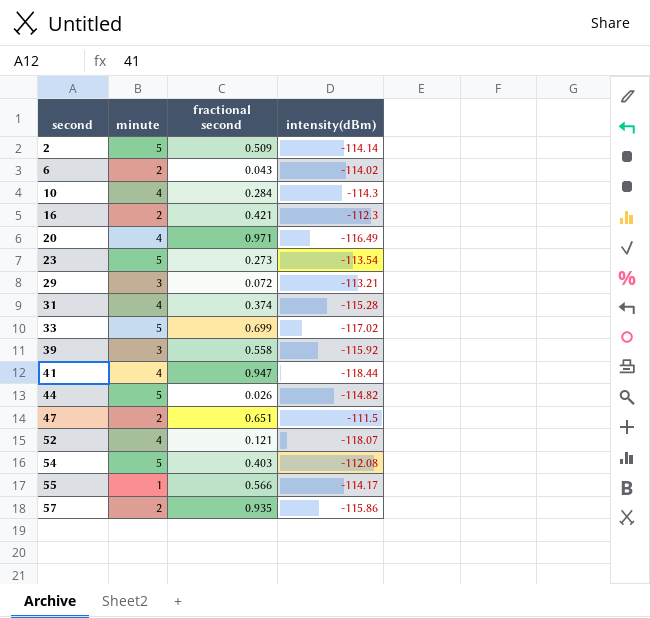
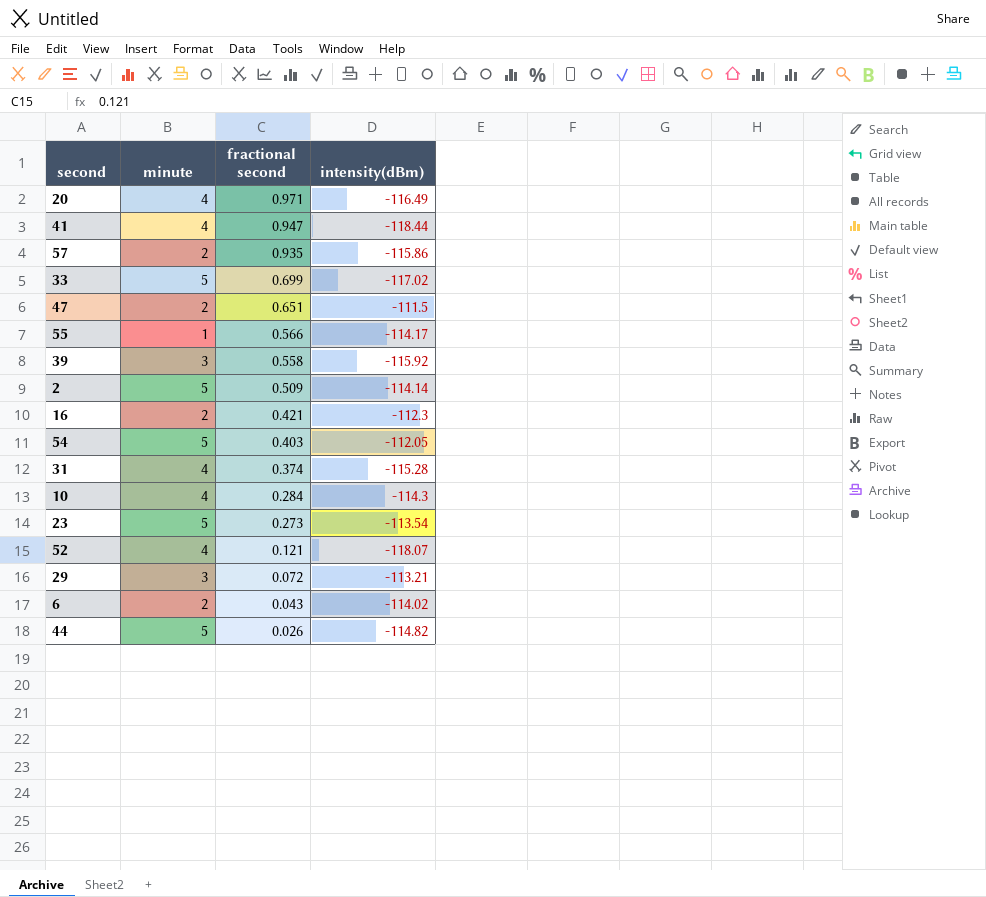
row order: second ascending -> fractional second descending
54 | intensity(dBm): -112.08 -> -112.05

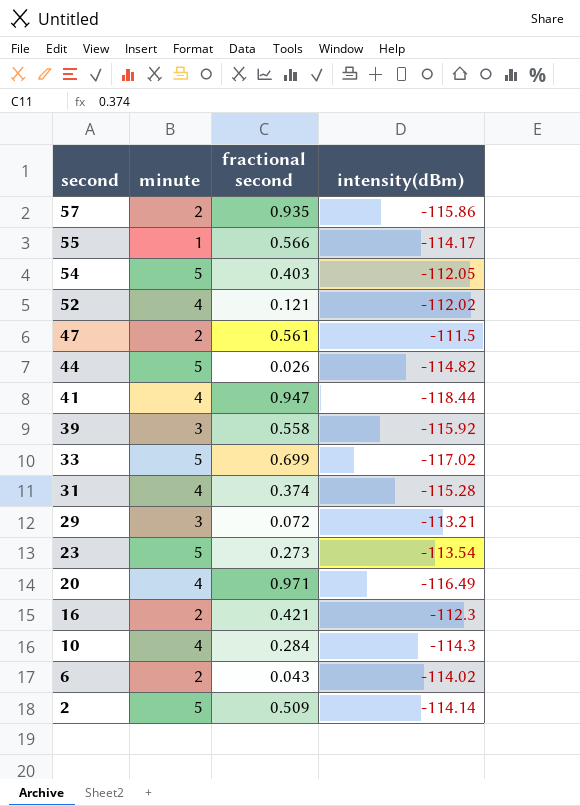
row order: fractional second descending -> second descending
52 | intensity(dBm): -118.07 -> -112.02
47 | fractional second: 0.651 -> 0.561

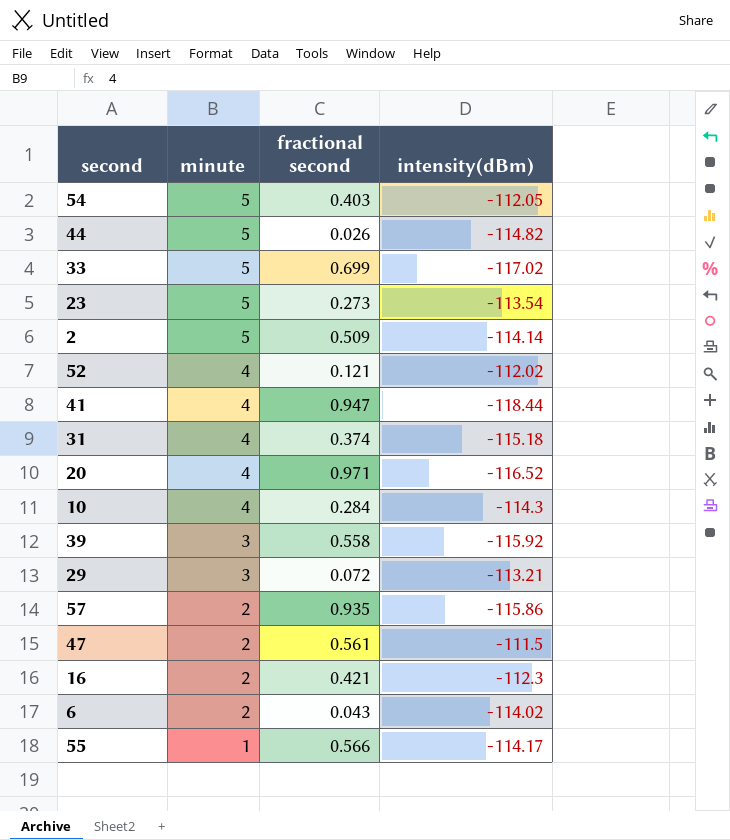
row order: second descending -> minute descending
31 | intensity(dBm): -115.28 -> -115.18
20 | intensity(dBm): -116.49 -> -116.52

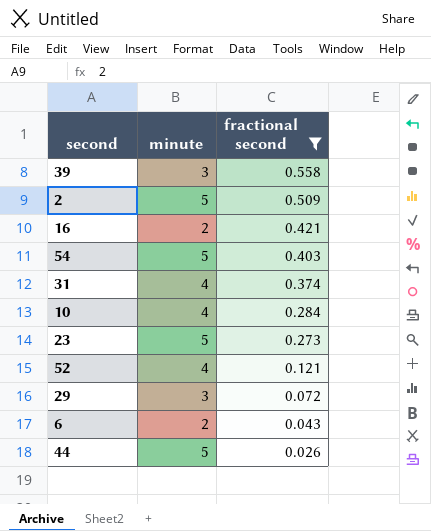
filter: none -> fractional second <= 0.558
row order: minute descending -> fractional second descending
column intensity(dBm) | position: 4 -> none

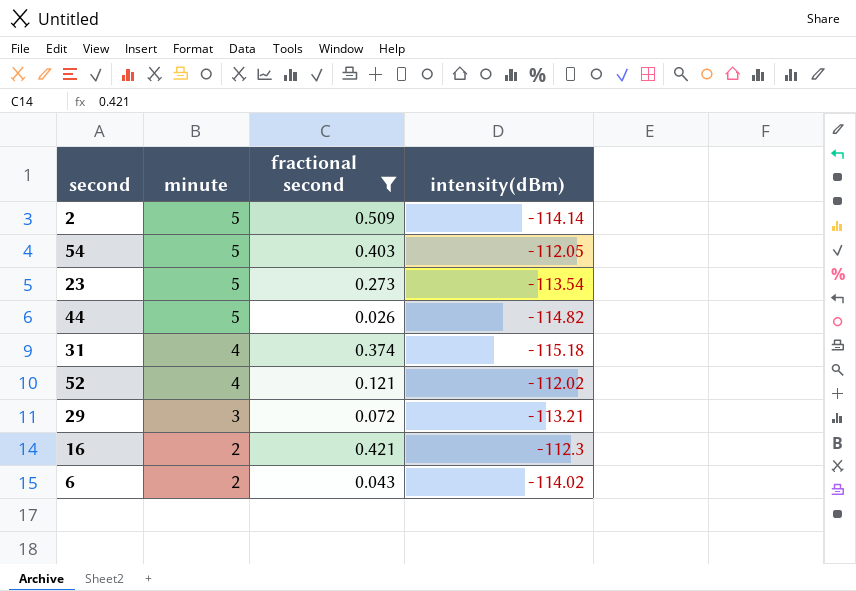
row order: fractional second descending -> minute descending
column intensity(dBm) | position: none -> 4
row 39: 3 | 0.558 -> none
row 10: 4 | 0.284 -> none

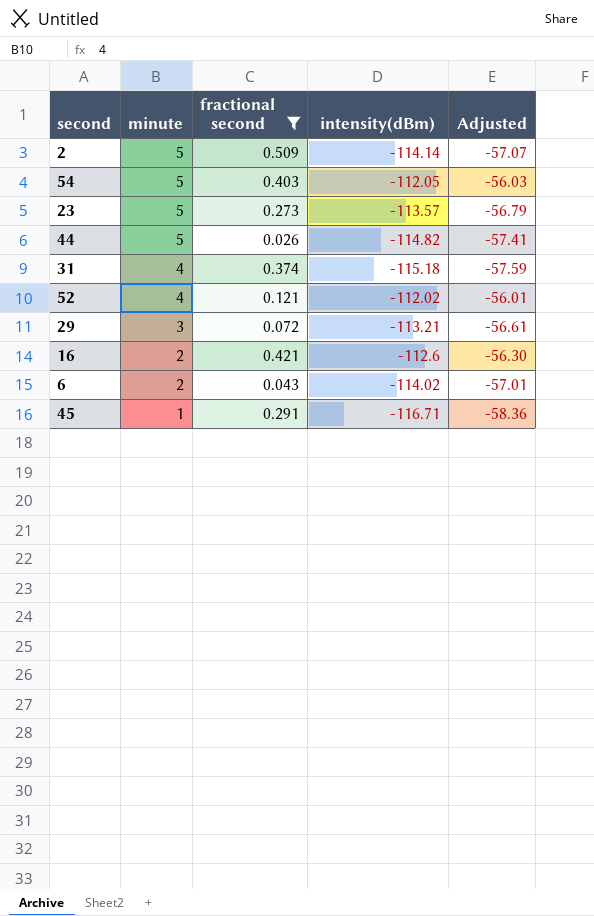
column Adjusted | formula: none -> [intensity(dBm)] * 0.5
23 | intensity(dBm): -113.54 -> -113.57
16 | intensity(dBm): -112.3 -> -112.6
row 45: none -> 1 | 0.291 | -116.71 | -58.36

